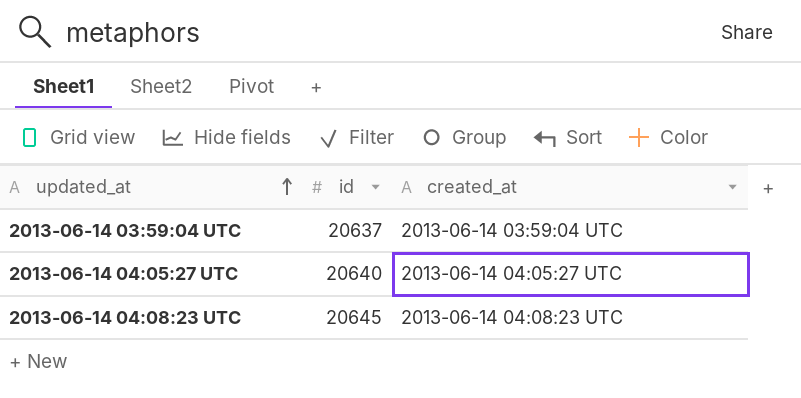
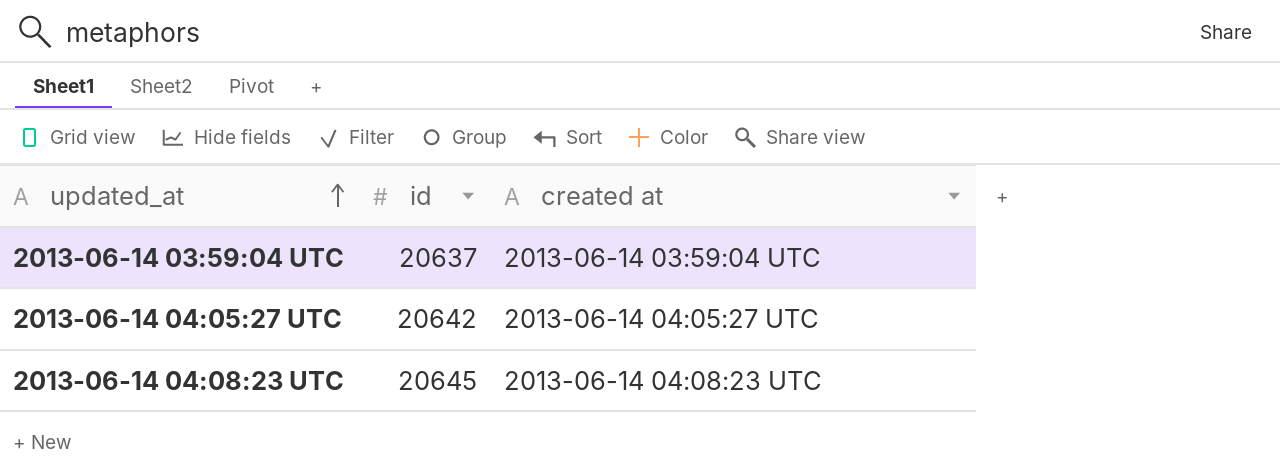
column name: created_at -> created at
2013-06-14 04:05:27 UTC | id: 20640 -> 20642

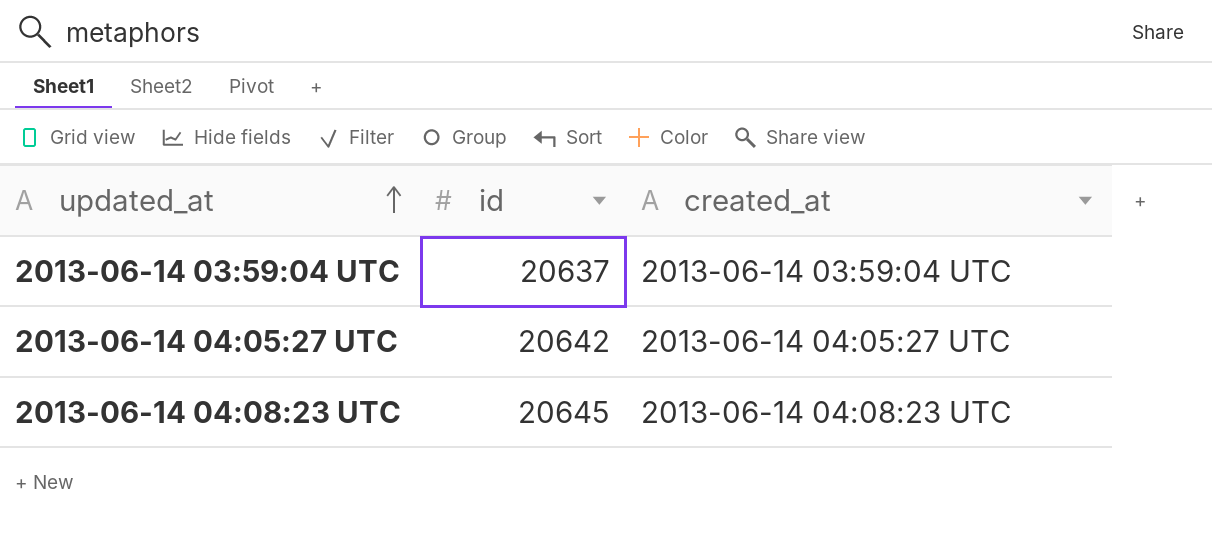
column name: created at -> created_at

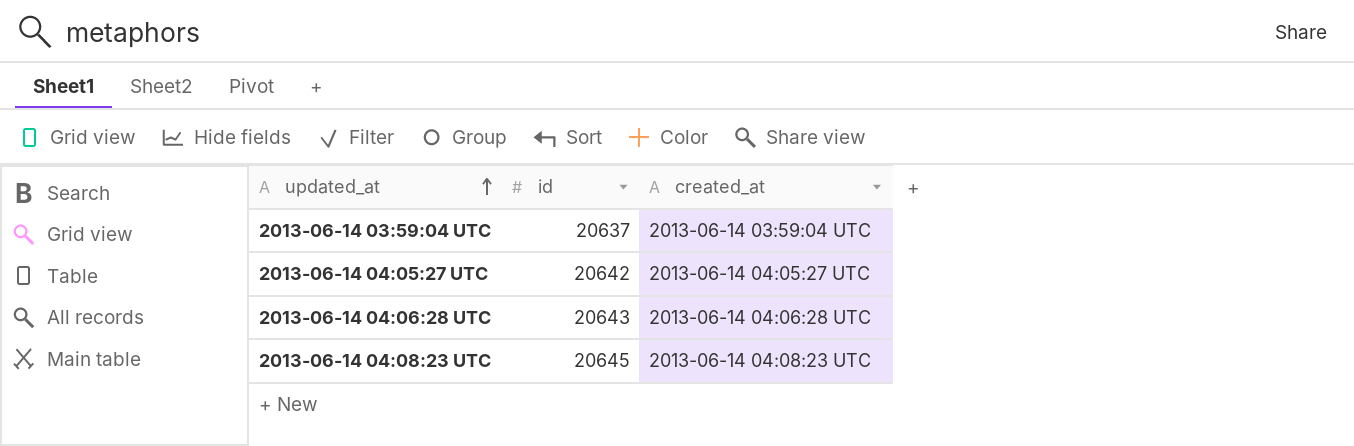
row 2013-06-14 04:06:28 UTC: none -> 20643 | 2013-06-14 04:06:28 UTC

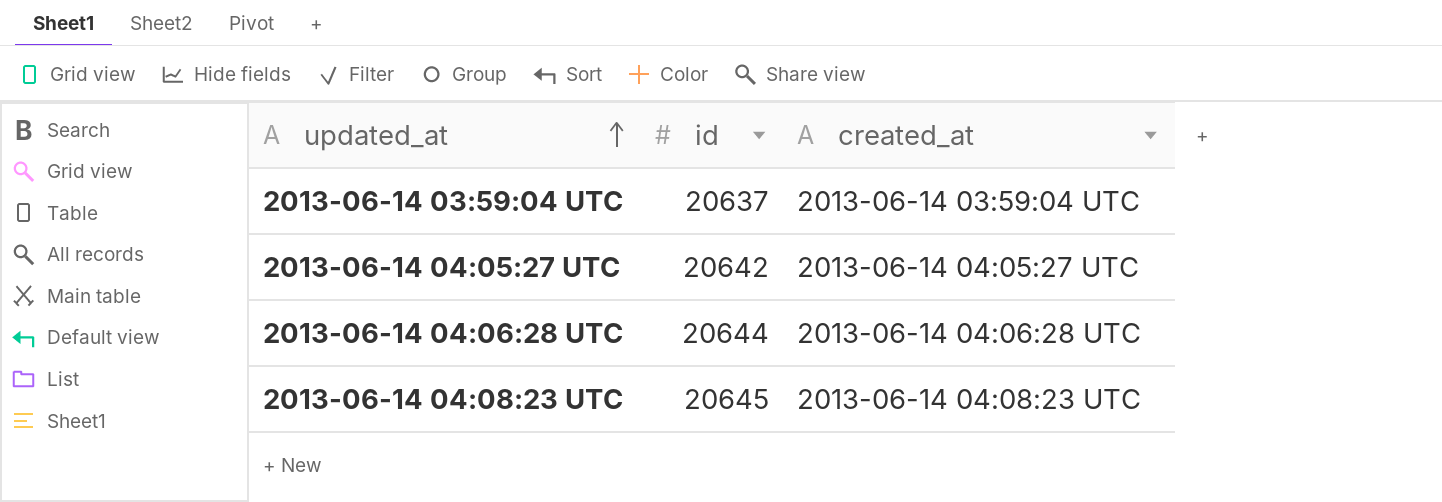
2013-06-14 04:06:28 UTC | id: 20643 -> 20644

